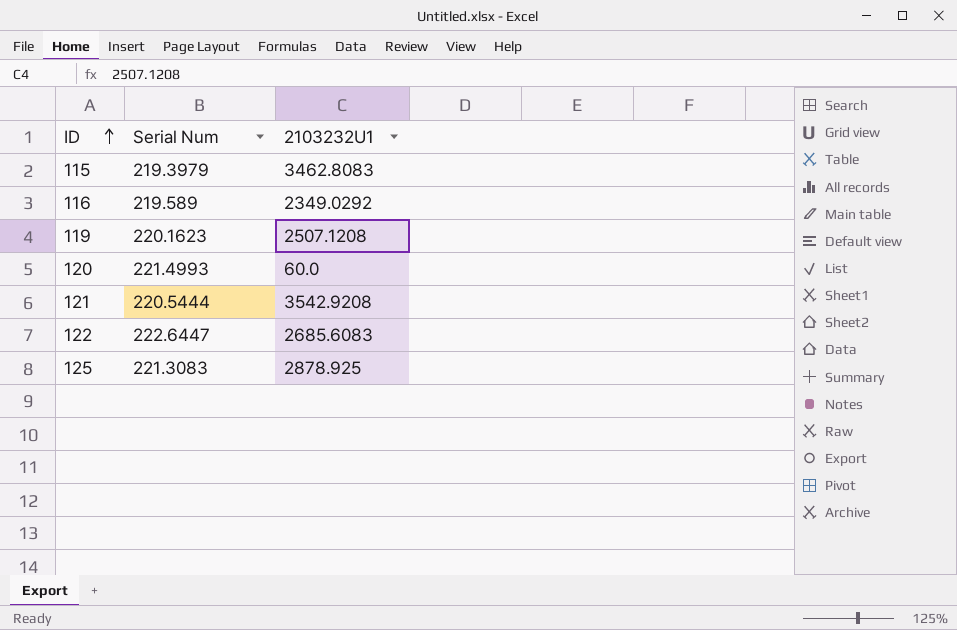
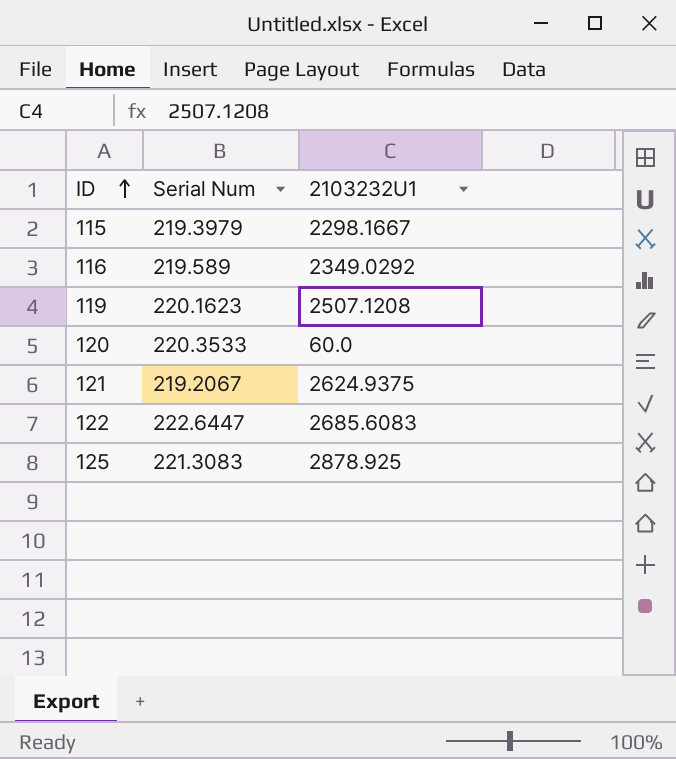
115 | 2103232U1: 3462.8083 -> 2298.1667
120 | Serial Num: 221.4993 -> 220.3533
121 | Serial Num: 220.5444 -> 219.2067
121 | 2103232U1: 3542.9208 -> 2624.9375

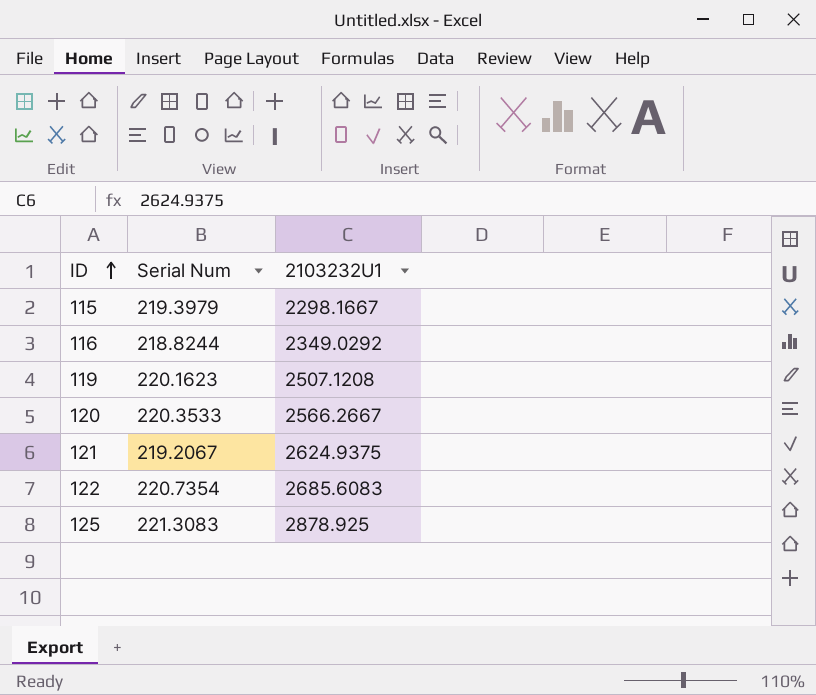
116 | Serial Num: 219.589 -> 218.8244
120 | 2103232U1: 60.0 -> 2566.2667
122 | Serial Num: 222.6447 -> 220.7354

